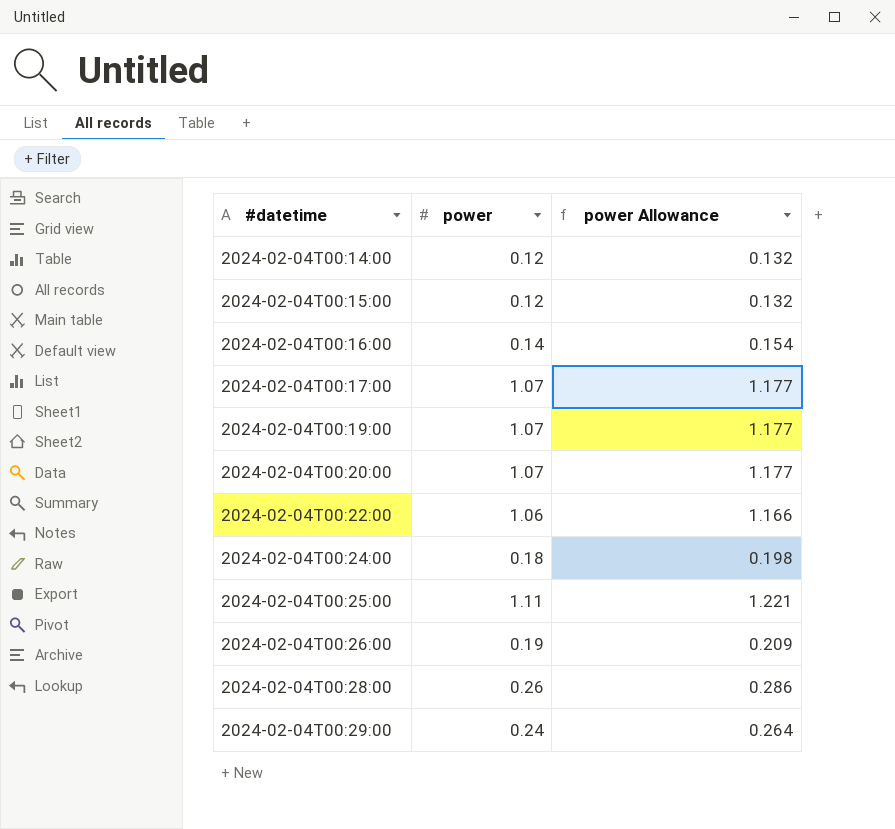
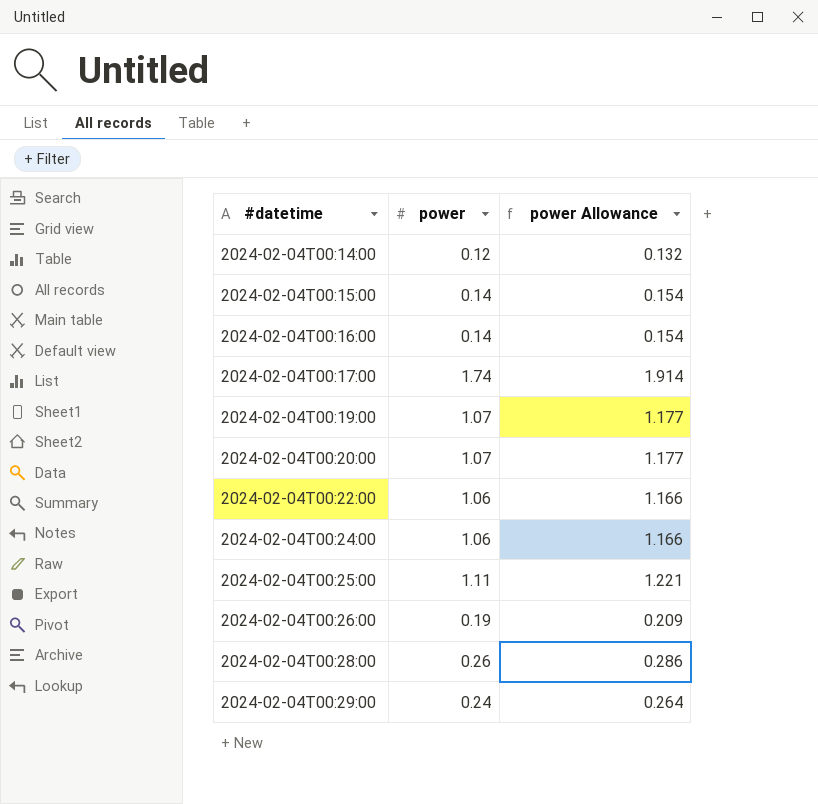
2024-02-04T00:15:00 | power: 0.12 -> 0.14
2024-02-04T00:15:00 | power Allowance: 0.132 -> 0.154
2024-02-04T00:17:00 | power: 1.07 -> 1.74
2024-02-04T00:17:00 | power Allowance: 1.177 -> 1.914
2024-02-04T00:24:00 | power: 0.18 -> 1.06
2024-02-04T00:24:00 | power Allowance: 0.198 -> 1.166

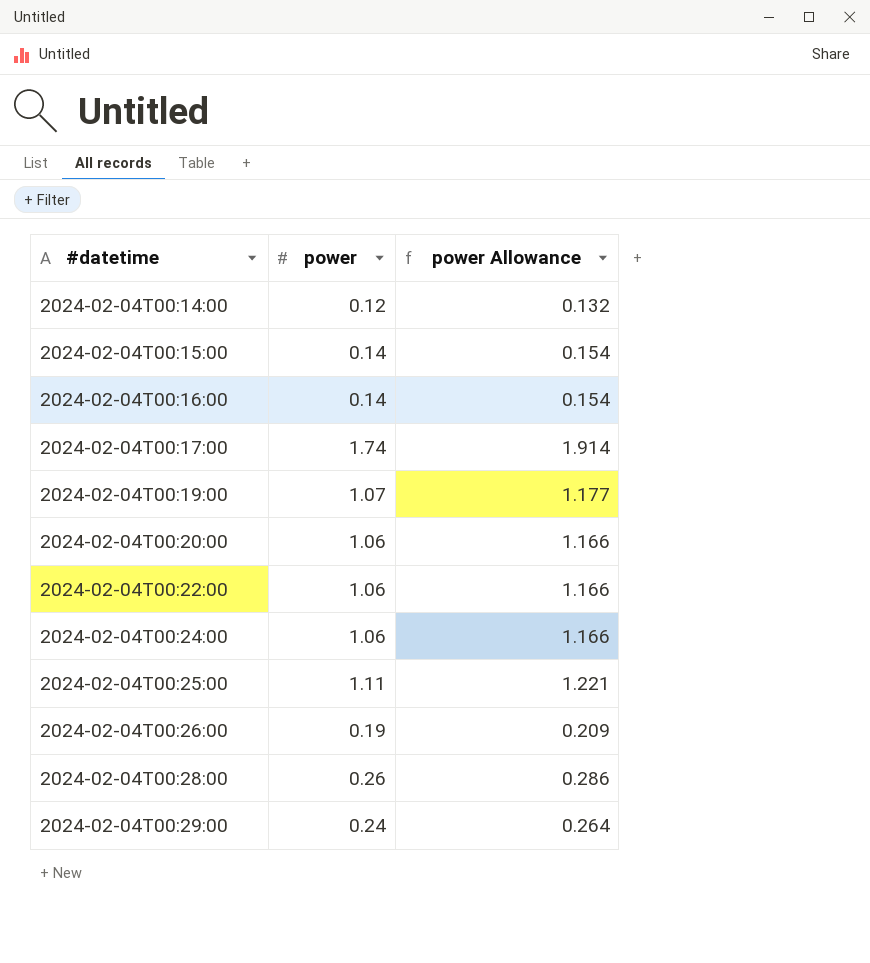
2024-02-04T00:20:00 | power: 1.07 -> 1.06
2024-02-04T00:20:00 | power Allowance: 1.177 -> 1.166

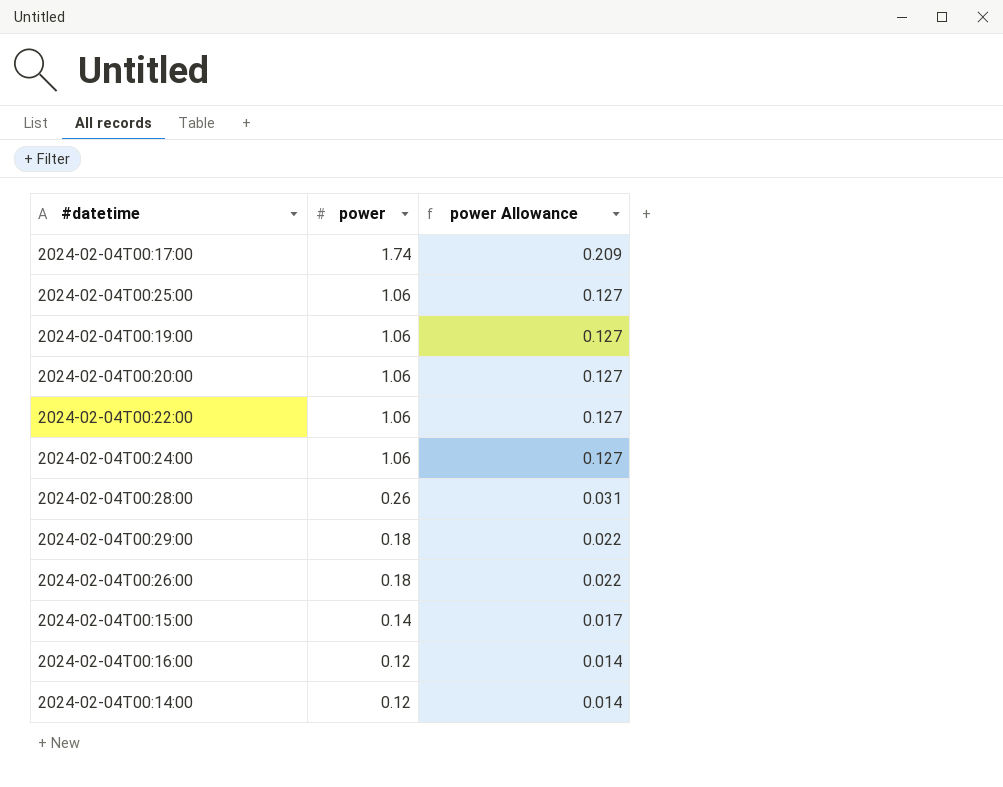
row order: #datetime ascending -> power descending
column power Allowance | formula: [power] * 1.1 -> [power] * 0.12
2024-02-04T00:25:00 | power: 1.11 -> 1.06
2024-02-04T00:19:00 | power: 1.07 -> 1.06
2024-02-04T00:29:00 | power: 0.24 -> 0.18
2024-02-04T00:26:00 | power: 0.19 -> 0.18
2024-02-04T00:16:00 | power: 0.14 -> 0.12

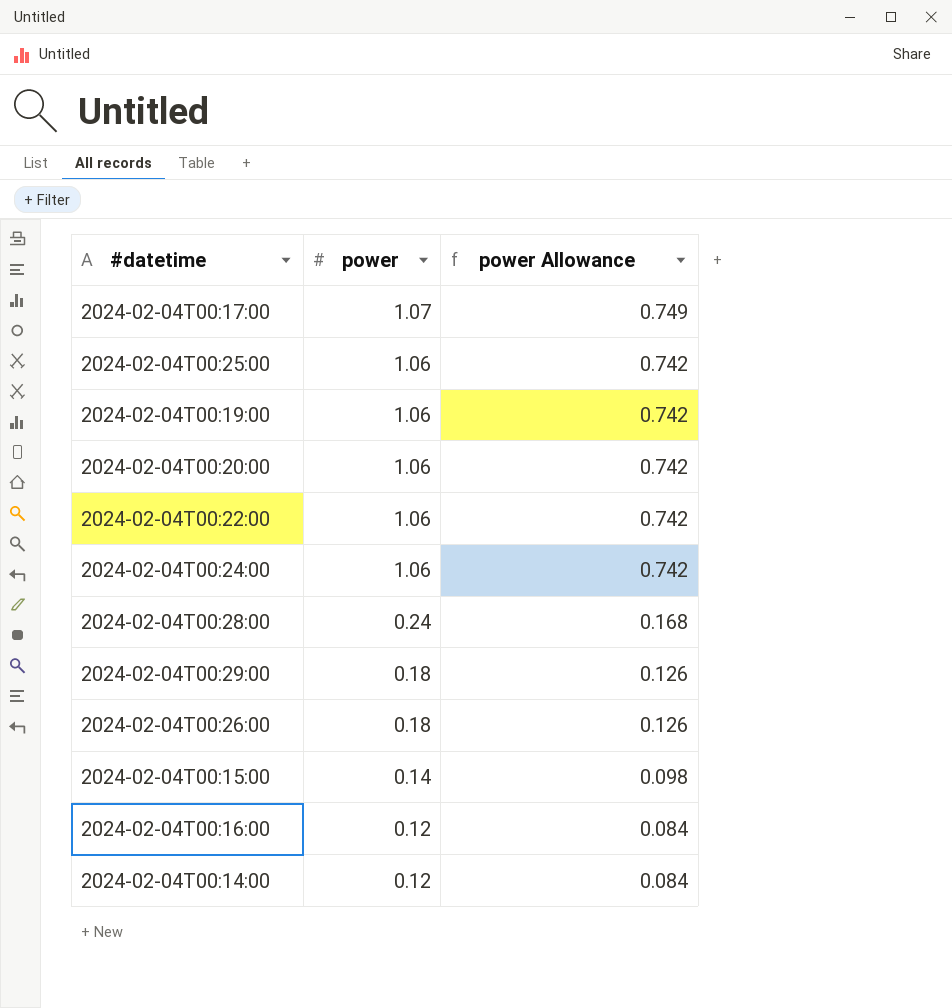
column power Allowance | formula: [power] * 0.12 -> [power] * 0.7
2024-02-04T00:17:00 | power: 1.74 -> 1.07
2024-02-04T00:28:00 | power: 0.26 -> 0.24

